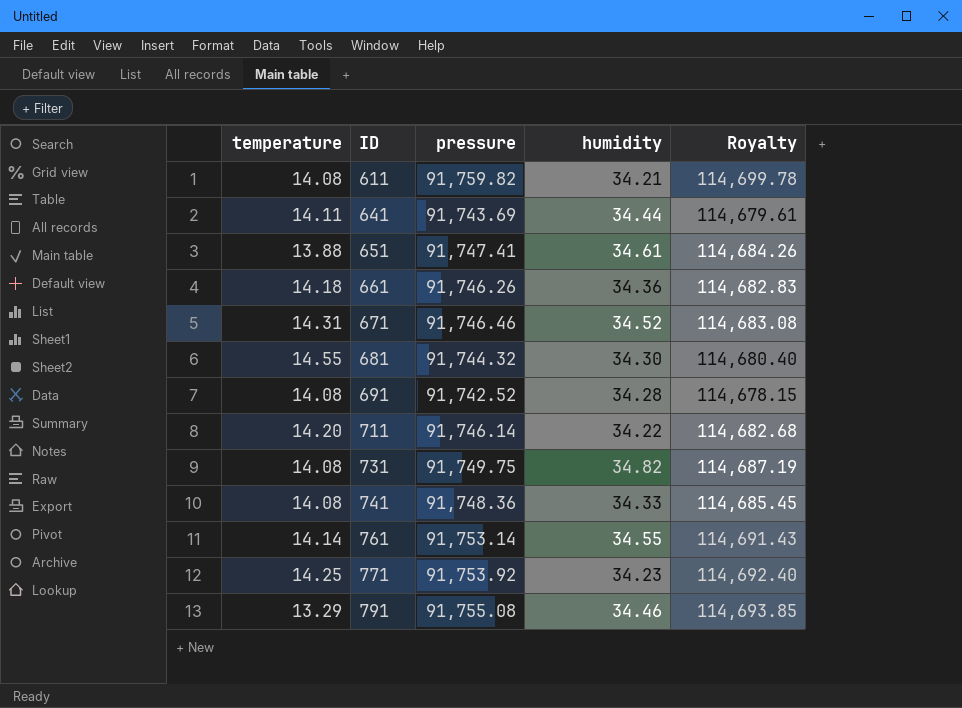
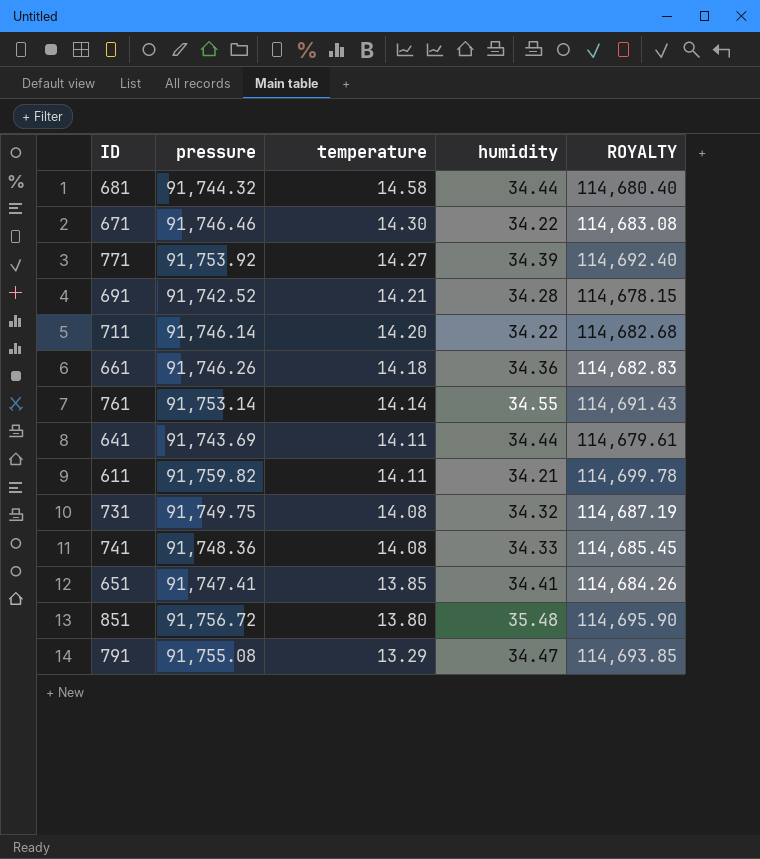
row order: ID ascending -> temperature descending
column temperature | position: 1 -> 3
column name: Royalty -> ROYALTY
681 | temperature: 14.55 -> 14.58
681 | humidity: 34.30 -> 34.44
671 | temperature: 14.31 -> 14.30
671 | humidity: 34.52 -> 34.22
771 | temperature: 14.25 -> 14.27
771 | humidity: 34.23 -> 34.39
691 | temperature: 14.08 -> 14.21
611 | temperature: 14.08 -> 14.11
731 | humidity: 34.82 -> 34.32
651 | temperature: 13.88 -> 13.85
651 | humidity: 34.61 -> 34.41
row 851: none -> 91,756.72 | 13.80 | 35.48 | 114,695.90
791 | humidity: 34.46 -> 34.47

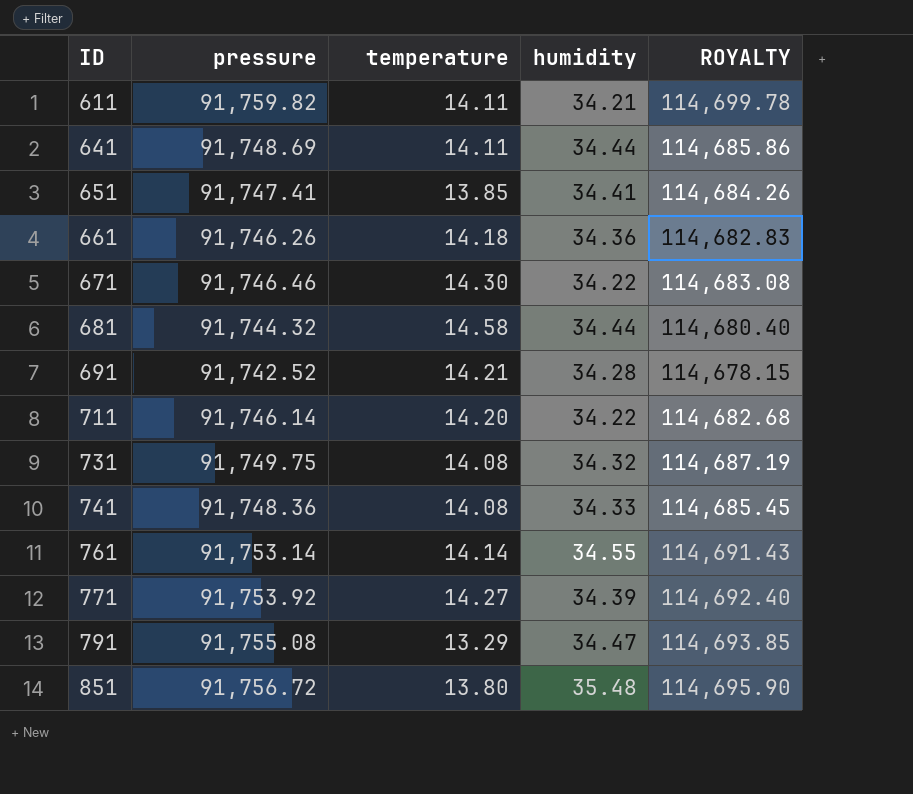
row order: temperature descending -> ID ascending
641 | pressure: 91,743.69 -> 91,748.69
641 | ROYALTY: 114,679.61 -> 114,685.86

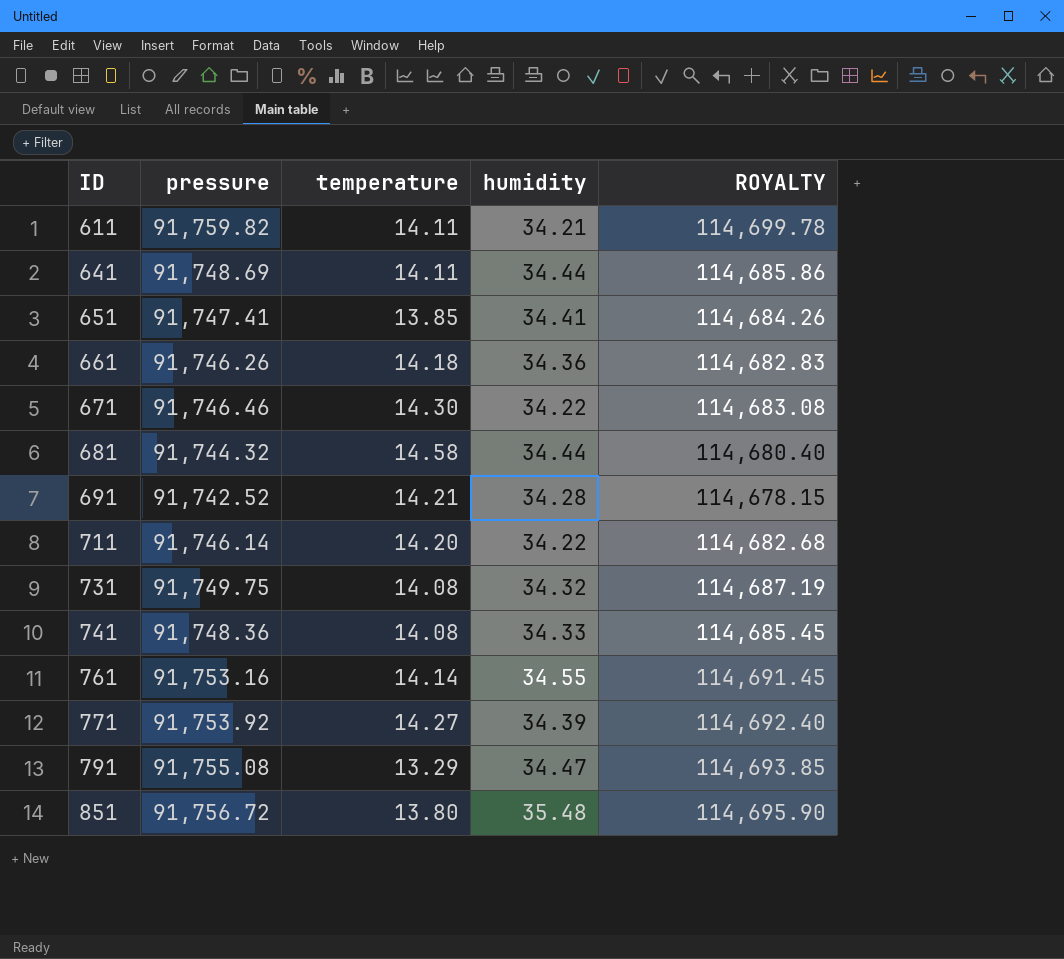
761 | pressure: 91,753.14 -> 91,753.16
761 | ROYALTY: 114,691.43 -> 114,691.45

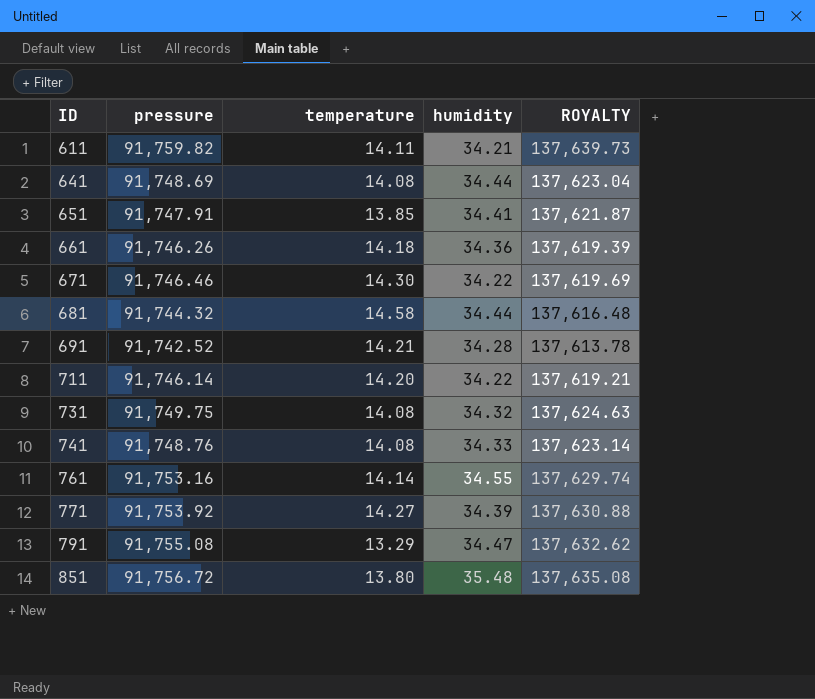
column ROYALTY | formula: [pressure] * 1.25 -> [pressure] * 1.5
641 | temperature: 14.11 -> 14.08
651 | pressure: 91,747.41 -> 91,747.91
741 | pressure: 91,748.36 -> 91,748.76

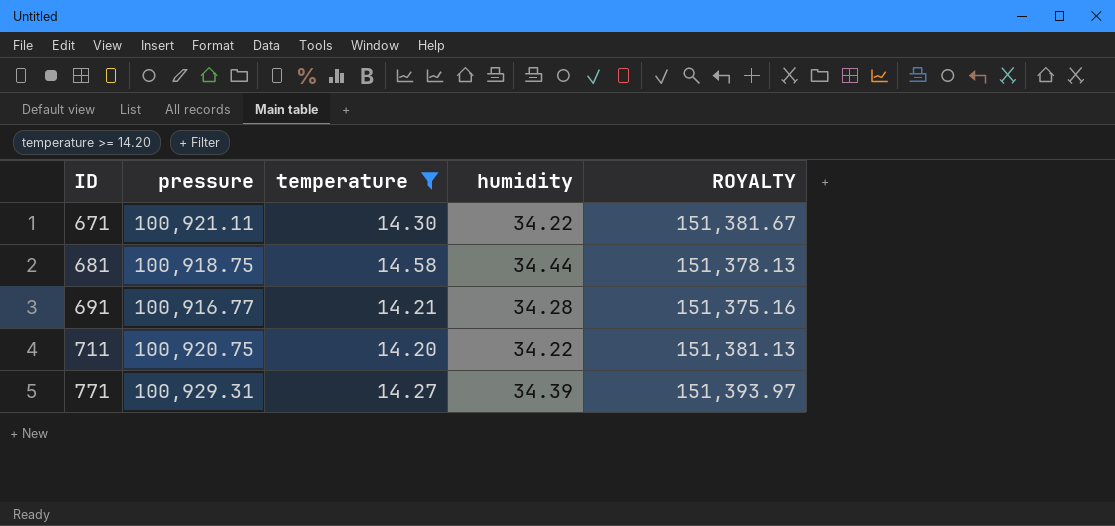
filter: none -> temperature >= 14.20
671 | pressure: 91,746.46 -> 100,921.11
671 | ROYALTY: 137,619.69 -> 151,381.67
681 | pressure: 91,744.32 -> 100,918.75
681 | ROYALTY: 137,616.48 -> 151,378.13
691 | pressure: 91,742.52 -> 100,916.77
691 | ROYALTY: 137,613.78 -> 151,375.16
711 | pressure: 91,746.14 -> 100,920.75
711 | ROYALTY: 137,619.21 -> 151,381.13
771 | pressure: 91,753.92 -> 100,929.31
771 | ROYALTY: 137,630.88 -> 151,393.97

